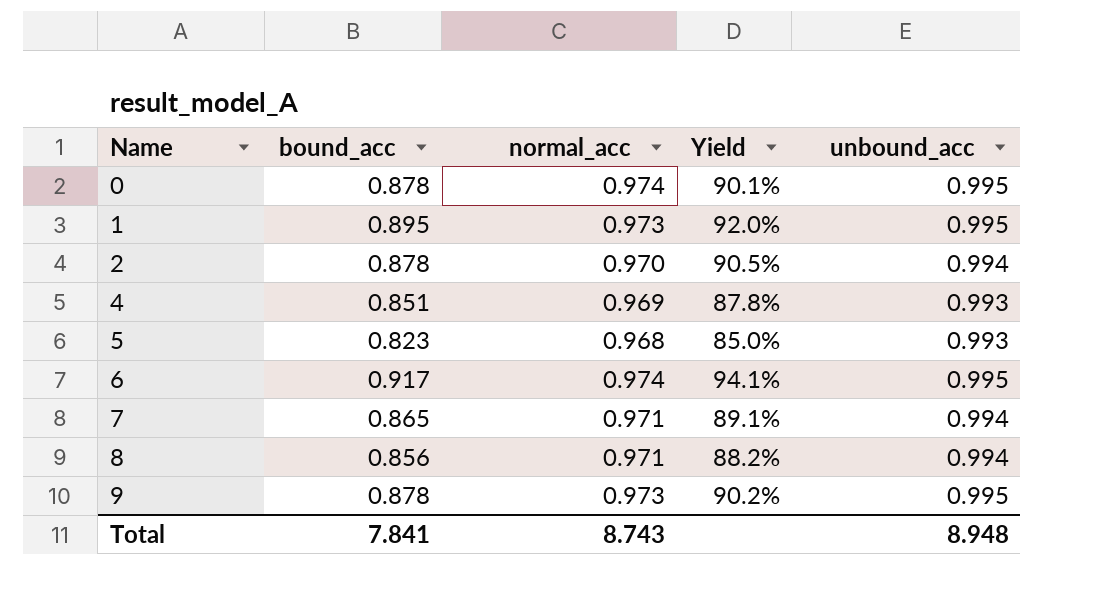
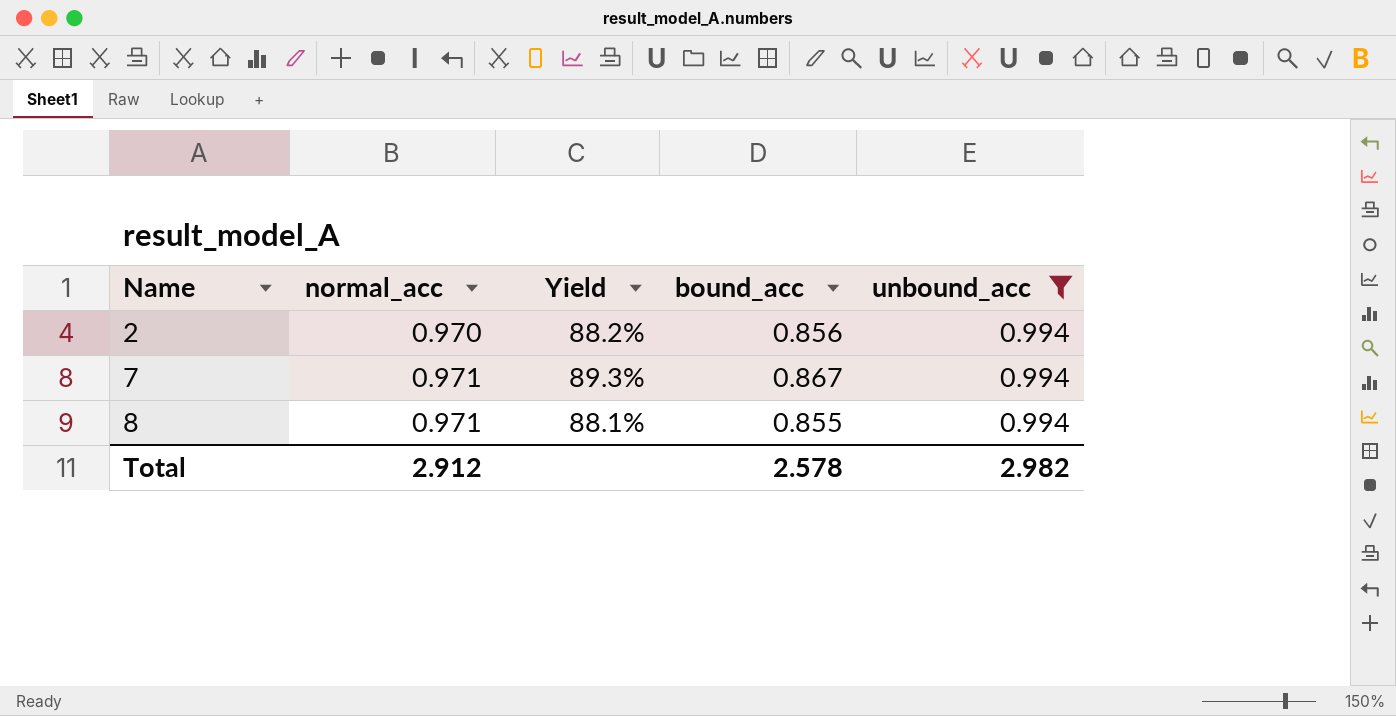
filter: none -> unbound_acc = 0.994
column bound_acc | position: 2 -> 4
2 | Yield: 90.5% -> 88.2%
2 | bound_acc: 0.878 -> 0.856
7 | Yield: 89.1% -> 89.3%
7 | bound_acc: 0.865 -> 0.867
8 | Yield: 88.2% -> 88.1%
8 | bound_acc: 0.856 -> 0.855
Total | normal_acc: 8.743 -> 2.912
Total | bound_acc: 7.841 -> 2.578
Total | unbound_acc: 8.948 -> 2.982

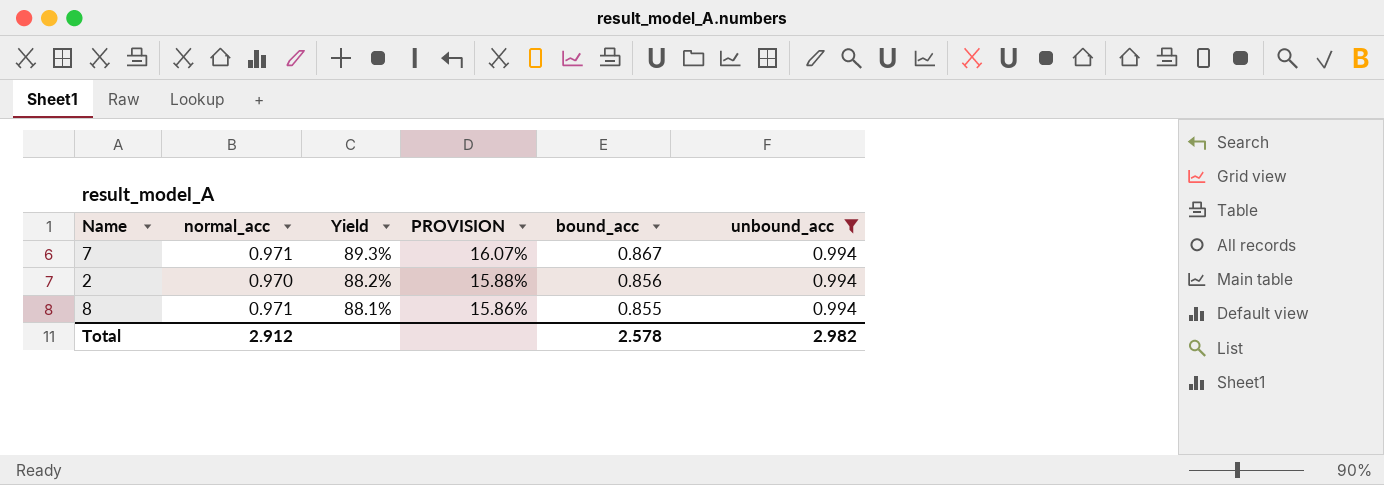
row order: Name ascending -> Yield descending
column PROVISION | formula: none -> [Yield] * 0.18

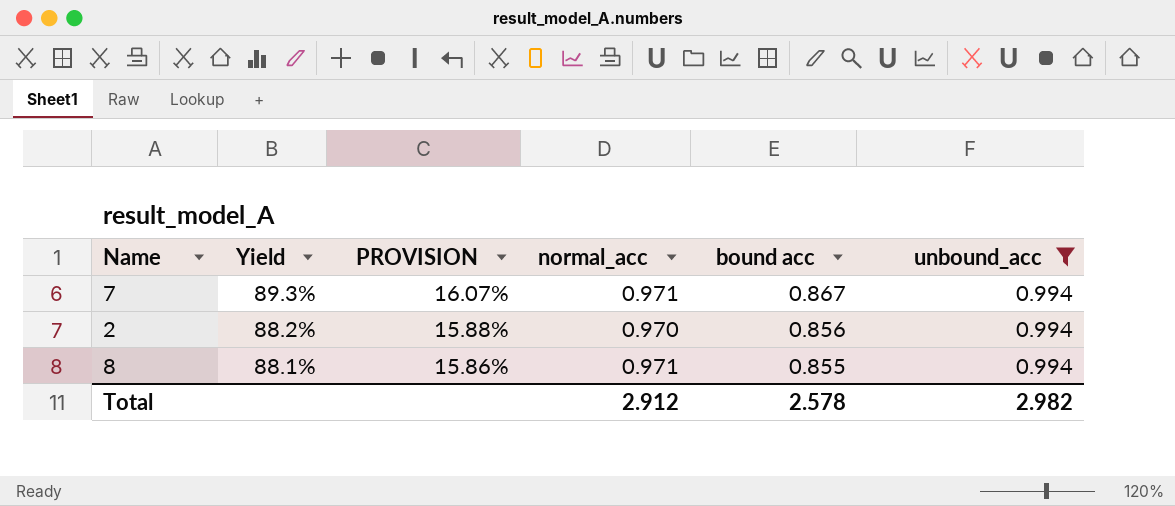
column normal_acc | position: 2 -> 4
column name: bound_acc -> bound acc

